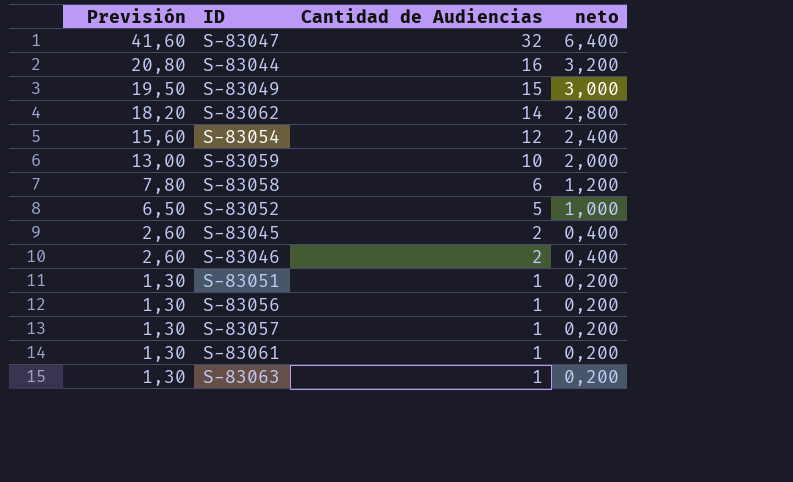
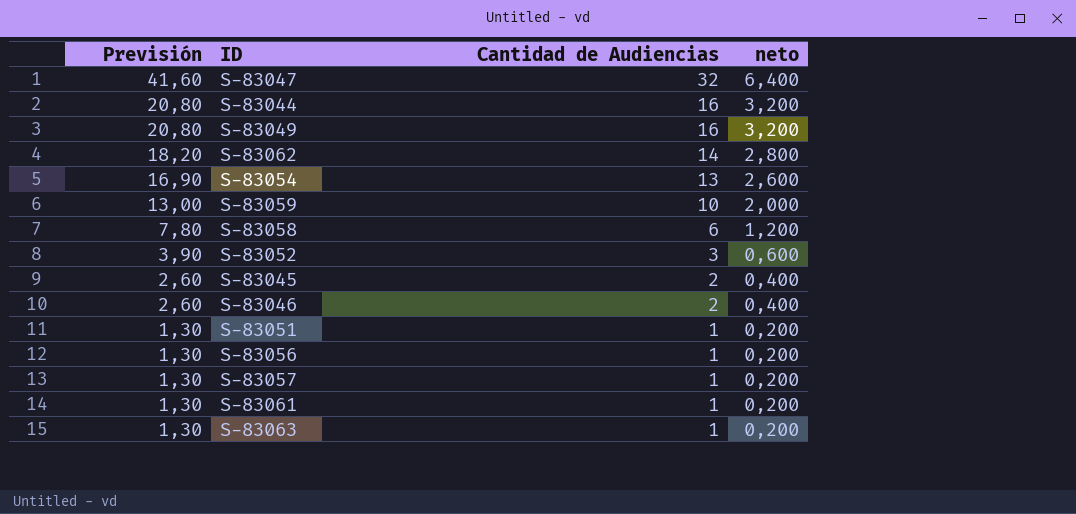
S-83049 | Previsión: 19,50 -> 20,80
S-83049 | Cantidad de Audiencias: 15 -> 16
S-83049 | neto: 3,000 -> 3,200
S-83054 | Previsión: 15,60 -> 16,90
S-83054 | Cantidad de Audiencias: 12 -> 13
S-83054 | neto: 2,400 -> 2,600
S-83052 | Previsión: 6,50 -> 3,90
S-83052 | Cantidad de Audiencias: 5 -> 3
S-83052 | neto: 1,000 -> 0,600

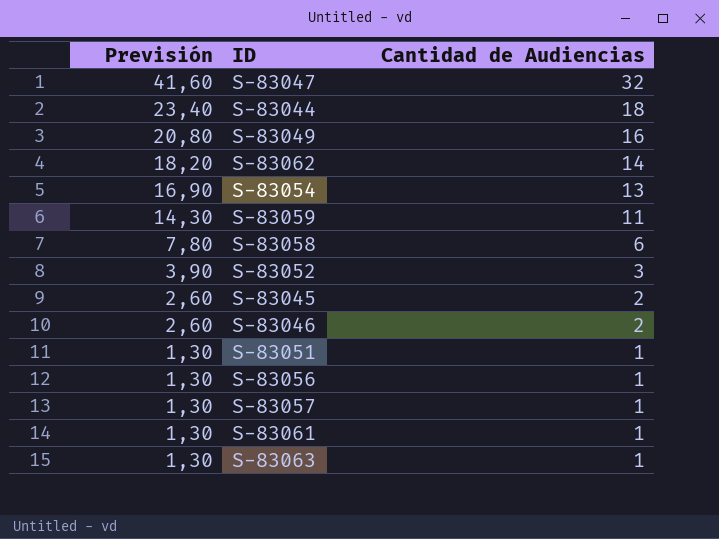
column neto | formula: [Cantidad de Audiencias] * 0,2 -> none
S-83044 | Previsión: 20,80 -> 23,40
S-83044 | Cantidad de Audiencias: 16 -> 18
S-83059 | Previsión: 13,00 -> 14,30
S-83059 | Cantidad de Audiencias: 10 -> 11

